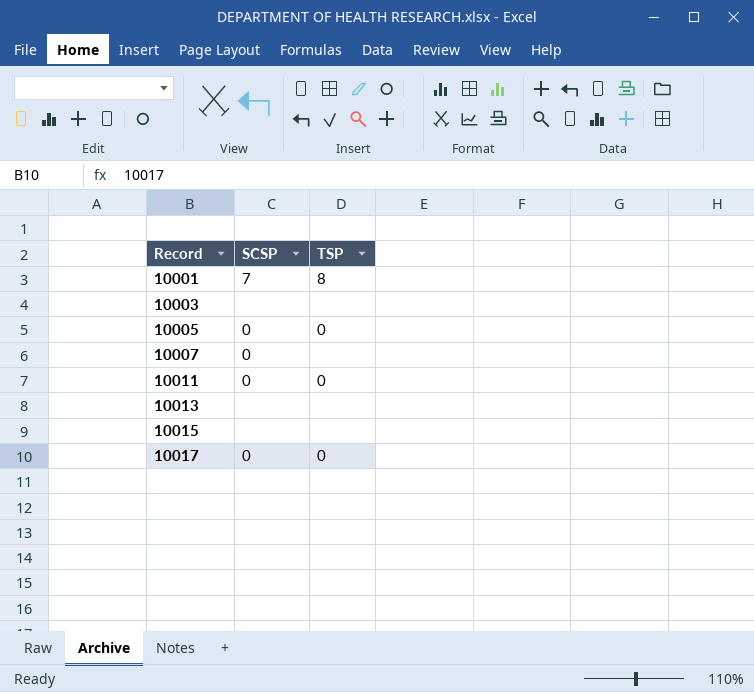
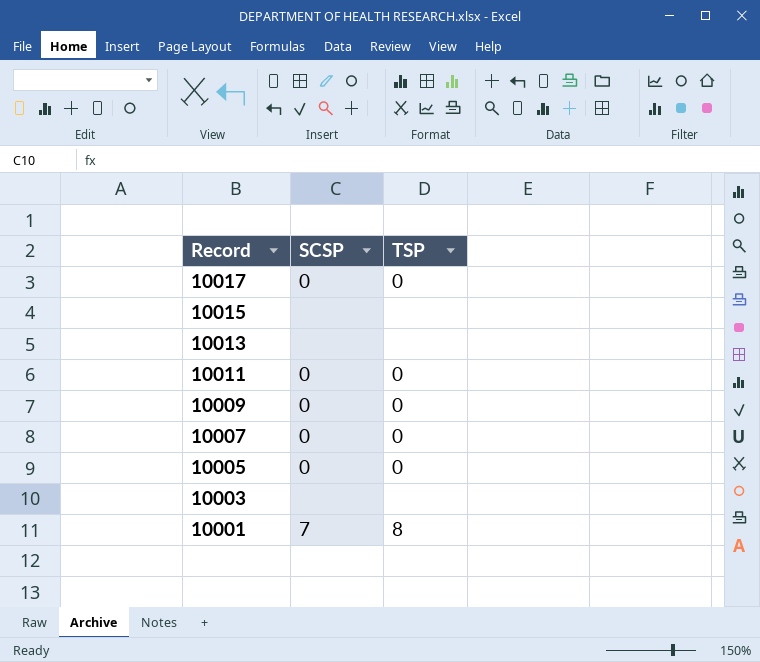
row order: Record ascending -> Record descending
row 10009: none -> 0 | 0
10007 | TSP: none -> 0

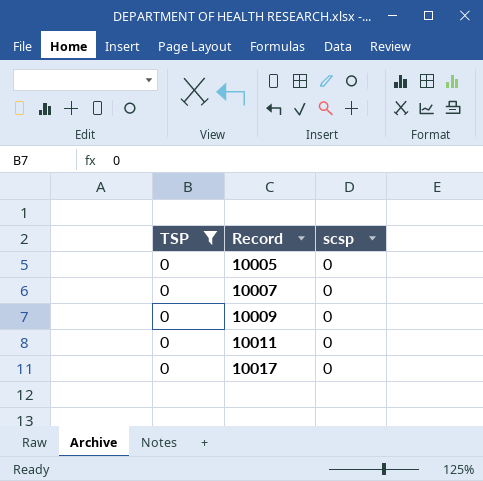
filter: none -> TSP = 0
row order: Record descending -> Record ascending
column TSP | position: 3 -> 1
column name: SCSP -> scsp

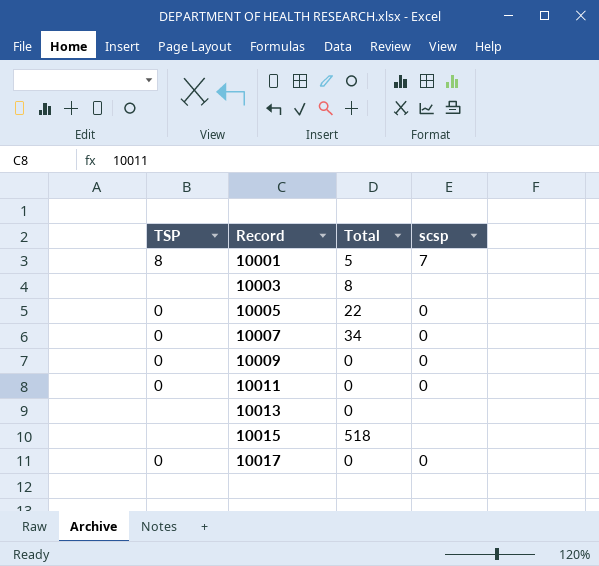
filter: TSP = 0 -> none
column Total | position: none -> 3

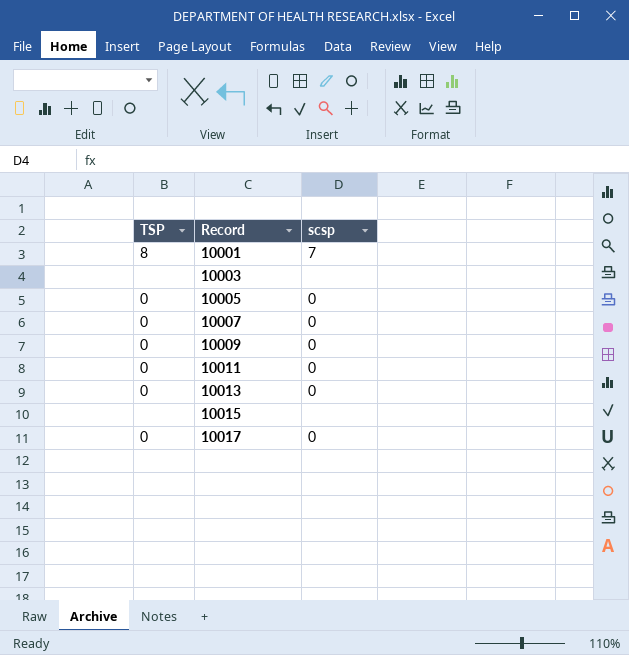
column Total | position: 3 -> none
10013 | TSP: none -> 0
10013 | scsp: none -> 0

